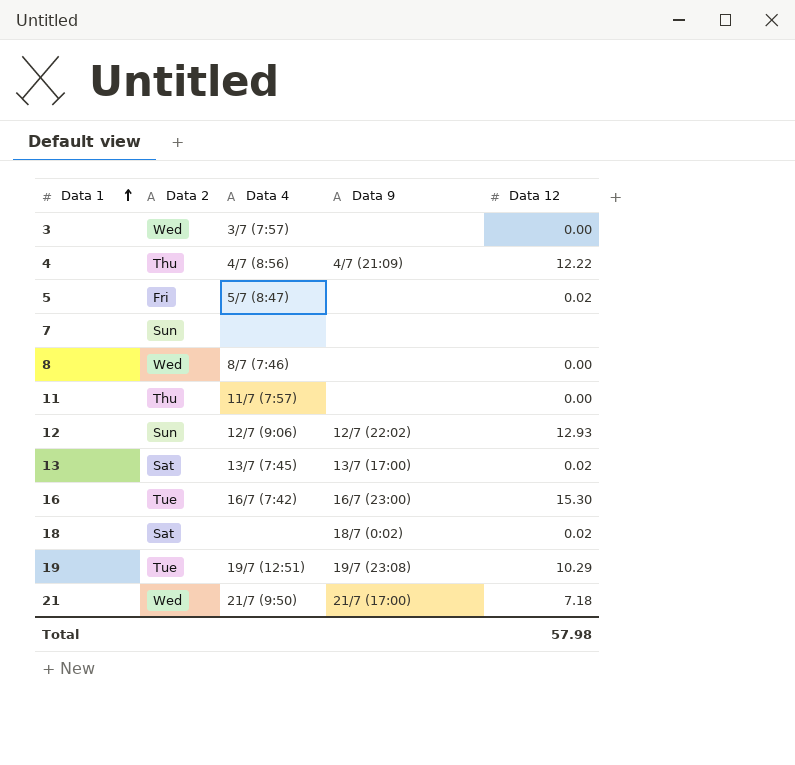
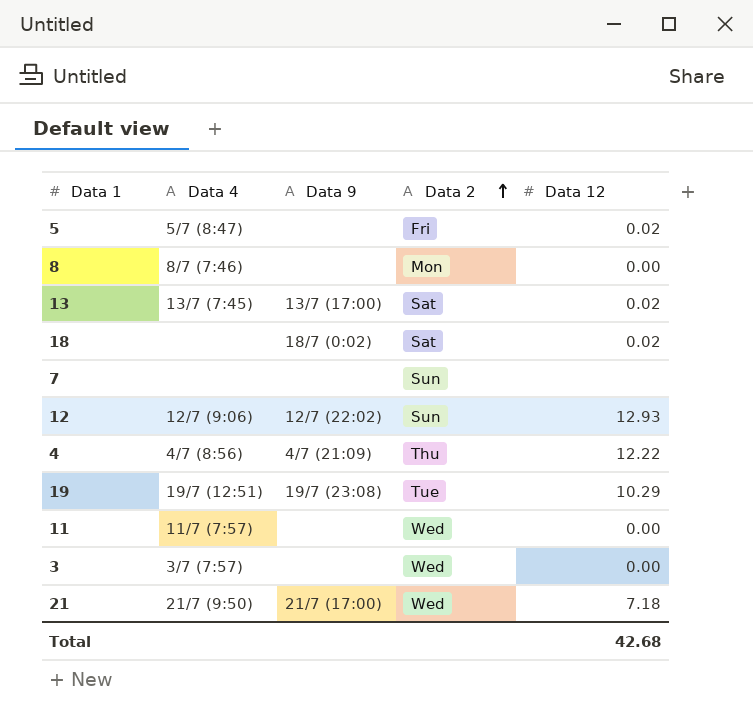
row order: Data 1 ascending -> Data 2 ascending
column Data 2 | position: 2 -> 4
row 16: Tue | 16/7 (7:42) | 16/7 (23:00) | 15.30 -> none
8 | Data 2: Wed -> Mon
11 | Data 2: Thu -> Wed
Total | Data 12: 57.98 -> 42.68

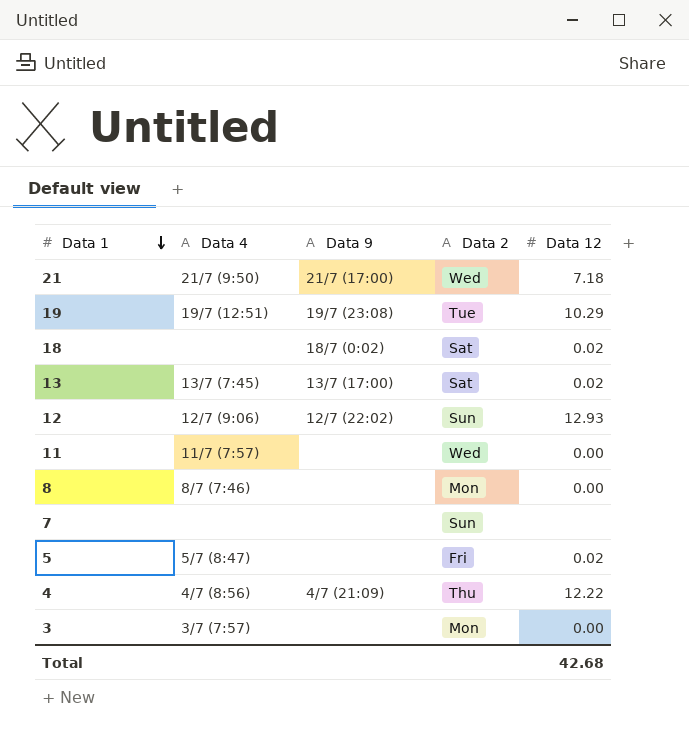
row order: Data 2 ascending -> Data 1 descending
3 | Data 2: Wed -> Mon

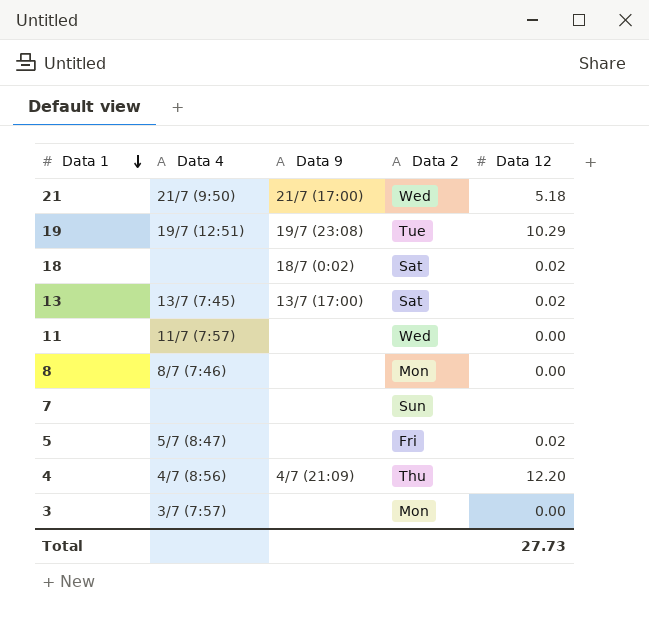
row 12: 12/7 (9:06) | 12/7 (22:02) | Sun | 12.93 -> none
21 | Data 12: 7.18 -> 5.18
4 | Data 12: 12.22 -> 12.20
Total | Data 12: 42.68 -> 27.73

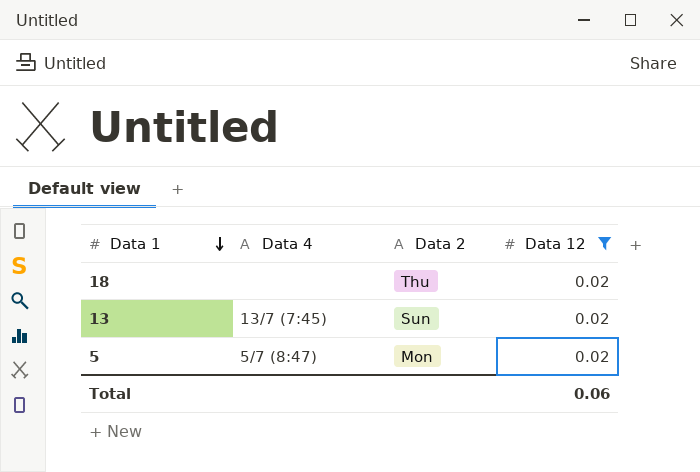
filter: none -> Data 12 = 0.02
column Data 9 | position: 3 -> none
18 | Data 2: Sat -> Thu
13 | Data 2: Sat -> Sun
5 | Data 2: Fri -> Mon
Total | Data 12: 27.73 -> 0.06

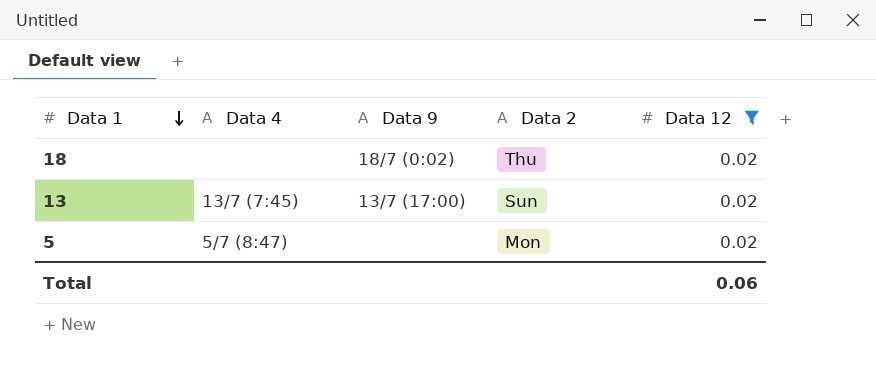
column Data 9 | position: none -> 3

